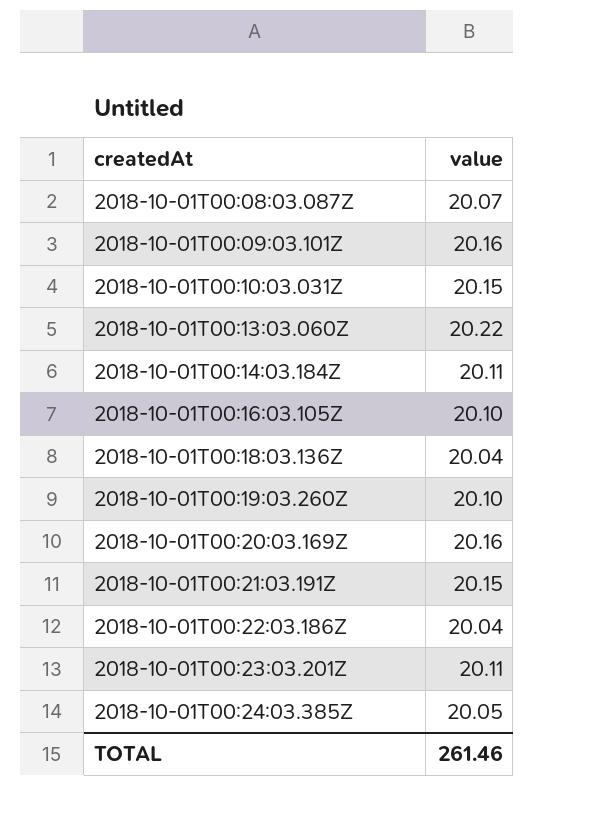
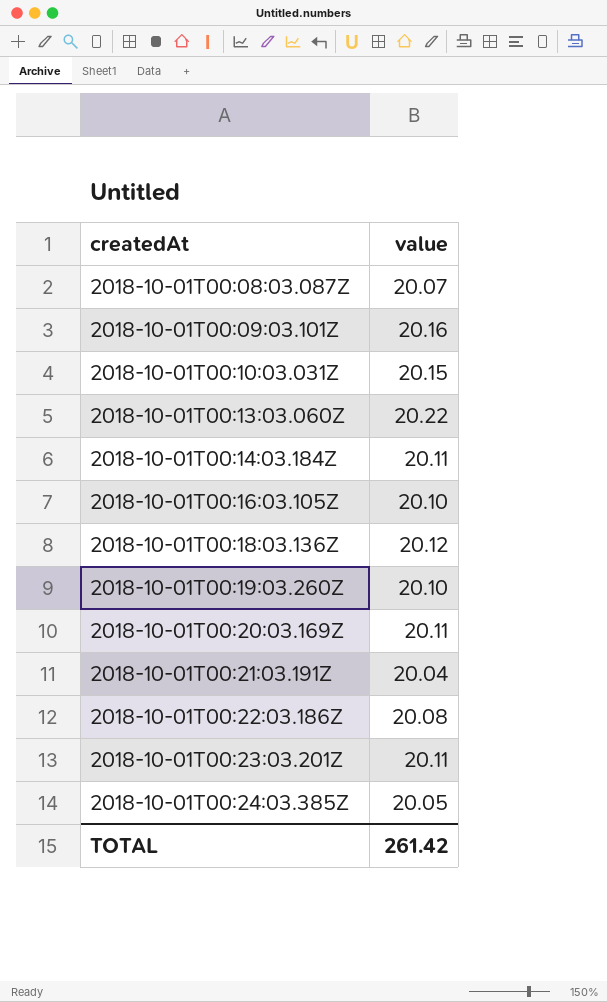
2018-10-01T00:18:03.136Z | value: 20.04 -> 20.12
2018-10-01T00:20:03.169Z | value: 20.16 -> 20.11
2018-10-01T00:21:03.191Z | value: 20.15 -> 20.04
2018-10-01T00:22:03.186Z | value: 20.04 -> 20.08
TOTAL | value: 261.46 -> 261.42

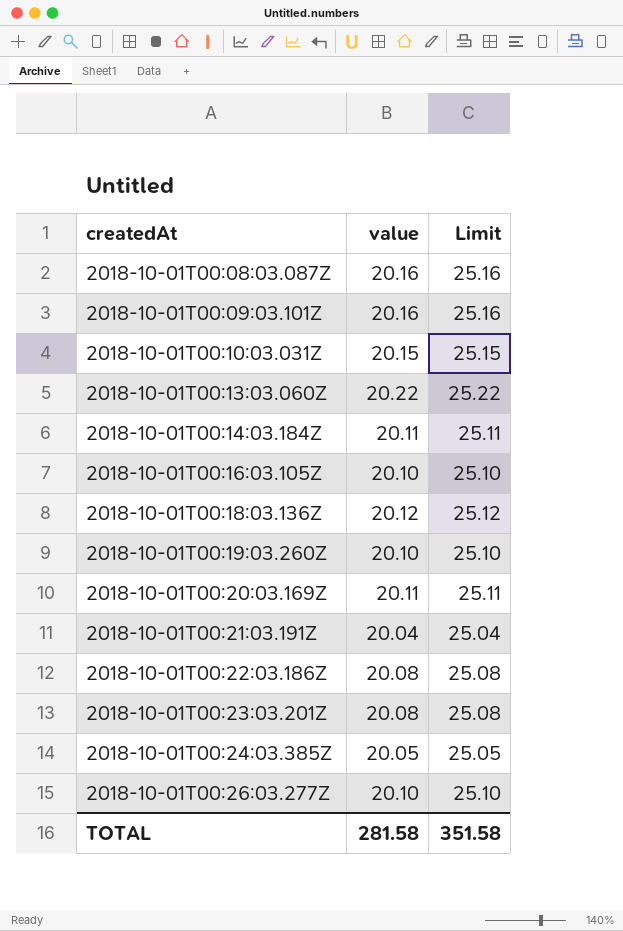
column Limit | formula: none -> [value] + 5
2018-10-01T00:08:03.087Z | value: 20.07 -> 20.16
2018-10-01T00:23:03.201Z | value: 20.11 -> 20.08
row 2018-10-01T00:26:03.277Z: none -> 20.10 | 25.10
TOTAL | value: 261.42 -> 281.58

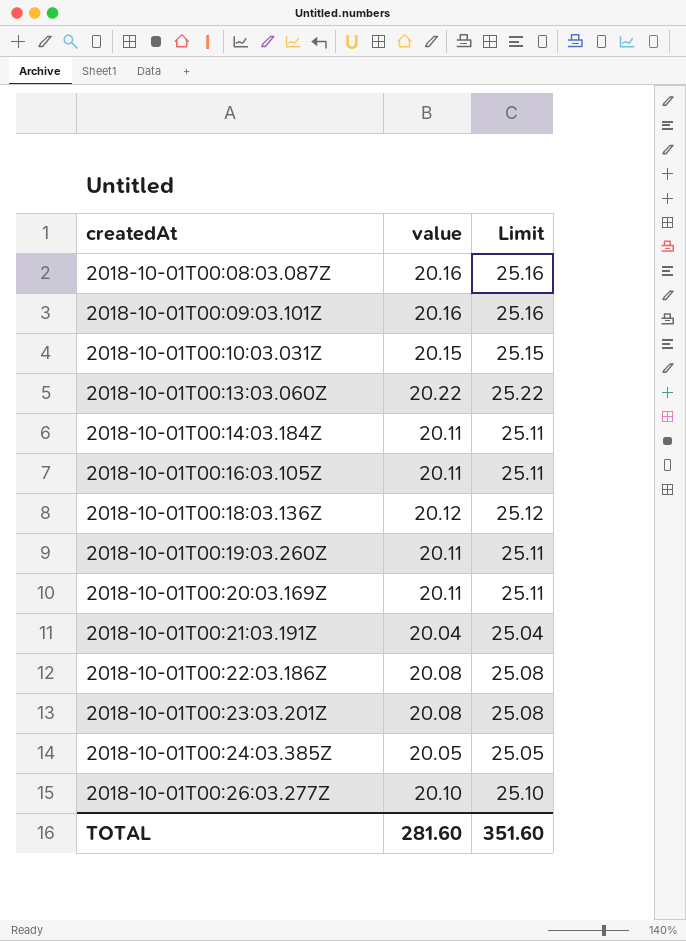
2018-10-01T00:16:03.105Z | value: 20.10 -> 20.11
2018-10-01T00:16:03.105Z | Limit: 25.10 -> 25.11
2018-10-01T00:19:03.260Z | value: 20.10 -> 20.11
2018-10-01T00:19:03.260Z | Limit: 25.10 -> 25.11
TOTAL | value: 281.58 -> 281.60
TOTAL | Limit: 351.58 -> 351.60

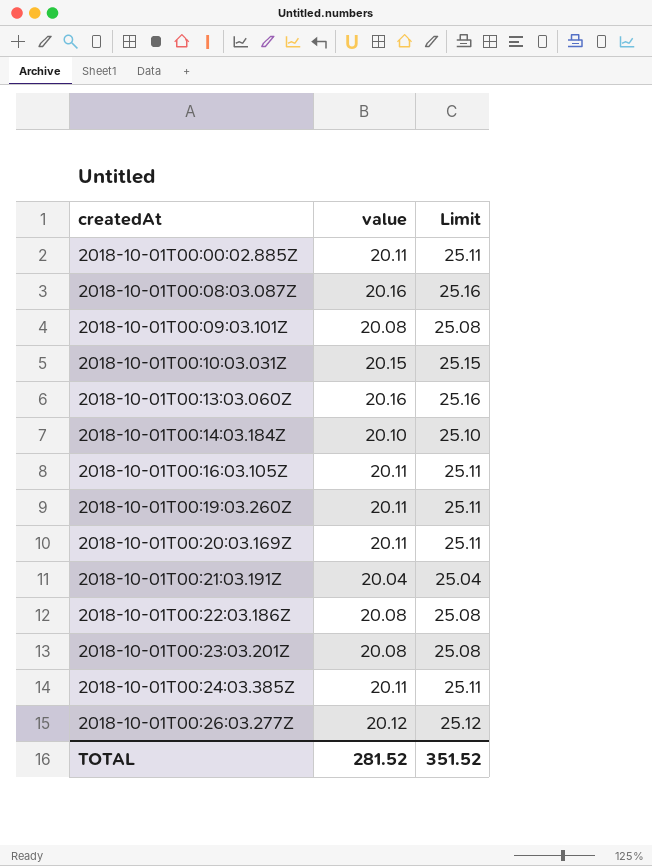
row 2018-10-01T00:18:03.136Z: 20.12 | 25.12 -> none
row 2018-10-01T00:00:02.885Z: none -> 20.11 | 25.11
2018-10-01T00:09:03.101Z | value: 20.16 -> 20.08
2018-10-01T00:09:03.101Z | Limit: 25.16 -> 25.08
2018-10-01T00:13:03.060Z | value: 20.22 -> 20.16
2018-10-01T00:13:03.060Z | Limit: 25.22 -> 25.16
2018-10-01T00:14:03.184Z | value: 20.11 -> 20.10
2018-10-01T00:14:03.184Z | Limit: 25.11 -> 25.10
2018-10-01T00:24:03.385Z | value: 20.05 -> 20.11
2018-10-01T00:24:03.385Z | Limit: 25.05 -> 25.11
2018-10-01T00:26:03.277Z | value: 20.10 -> 20.12
2018-10-01T00:26:03.277Z | Limit: 25.10 -> 25.12
TOTAL | value: 281.60 -> 281.52
TOTAL | Limit: 351.60 -> 351.52

